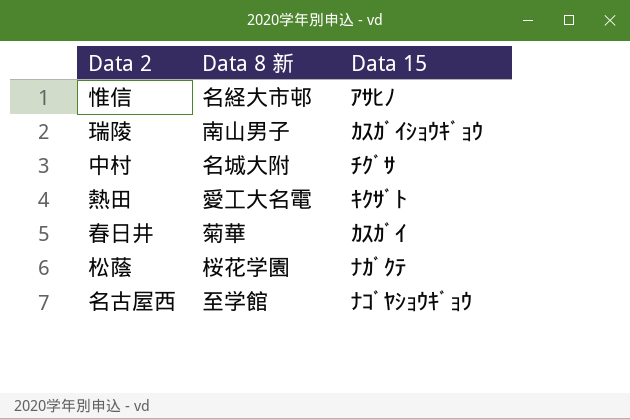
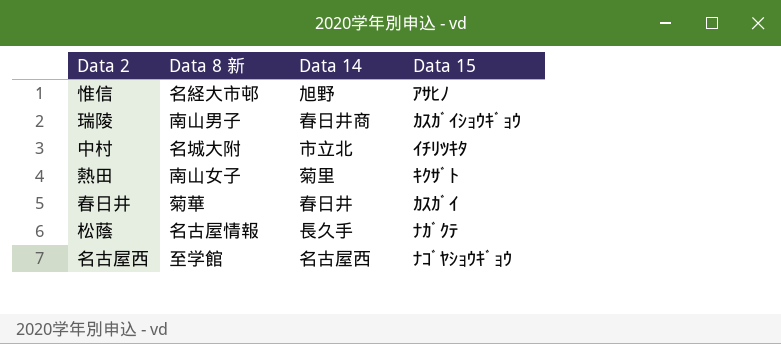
column Data 14 | position: none -> 3
中村 | Data 15: ﾁｸﾞｻ -> ｲﾁﾘﾂｷﾀ
熱田 | Data 8 新: 愛工大名電 -> 南山女子
松蔭 | Data 8 新: 桜花学園 -> 名古屋情報

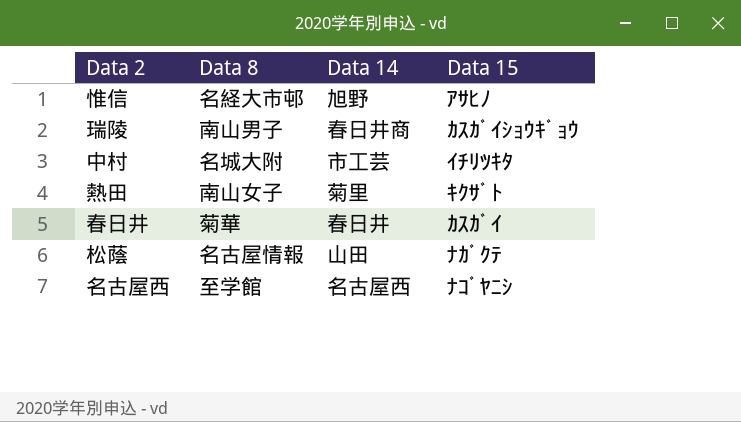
column name: Data 8 新 -> Data 8
中村 | Data 14: 市立北 -> 市工芸
松蔭 | Data 14: 長久手 -> 山田
名古屋西 | Data 15: ﾅｺﾞﾔｼｮｳｷﾞｮｳ -> ﾅｺﾞﾔﾆｼ

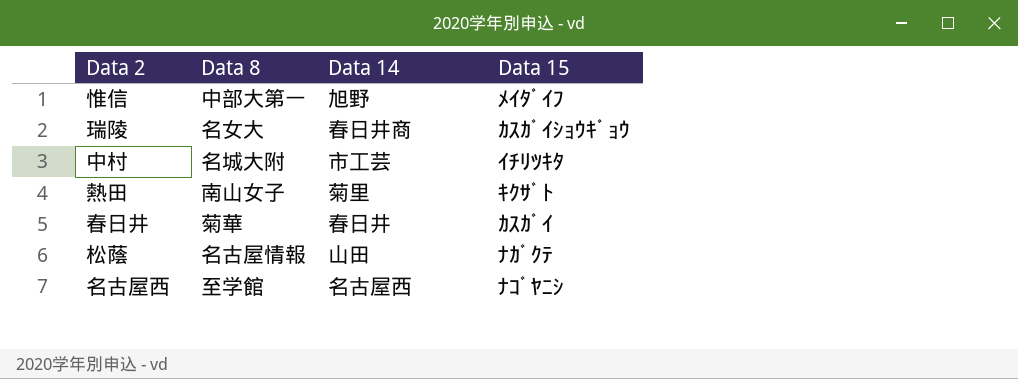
惟信 | Data 8: 名経大市邨 -> 中部大第一
惟信 | Data 15: ｱｻﾋﾉ -> ﾒｲﾀﾞｲﾌ
瑞陵 | Data 8: 南山男子 -> 名女大

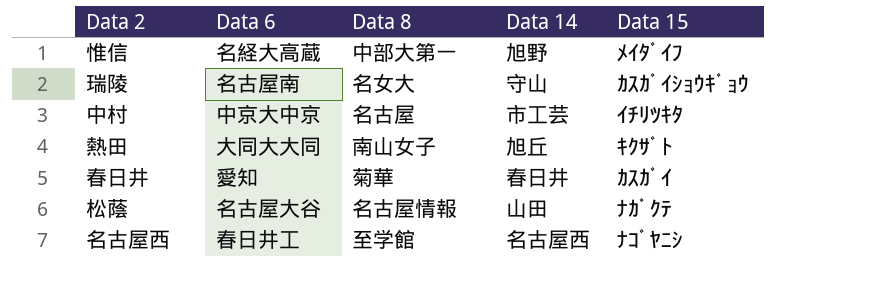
column Data 6 | position: none -> 2
瑞陵 | Data 14: 春日井商 -> 守山
中村 | Data 8: 名城大附 -> 名古屋
熱田 | Data 14: 菊里 -> 旭丘

